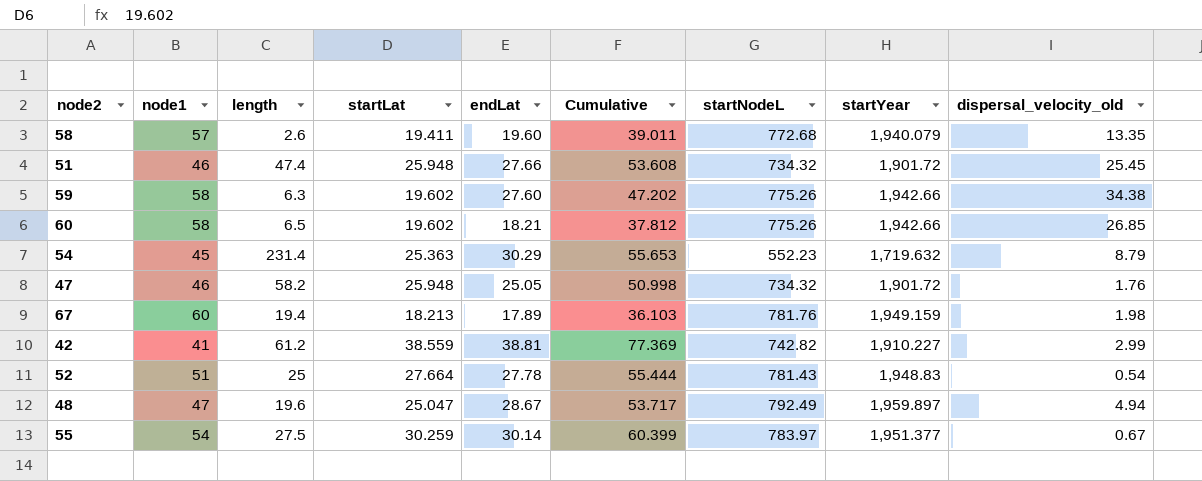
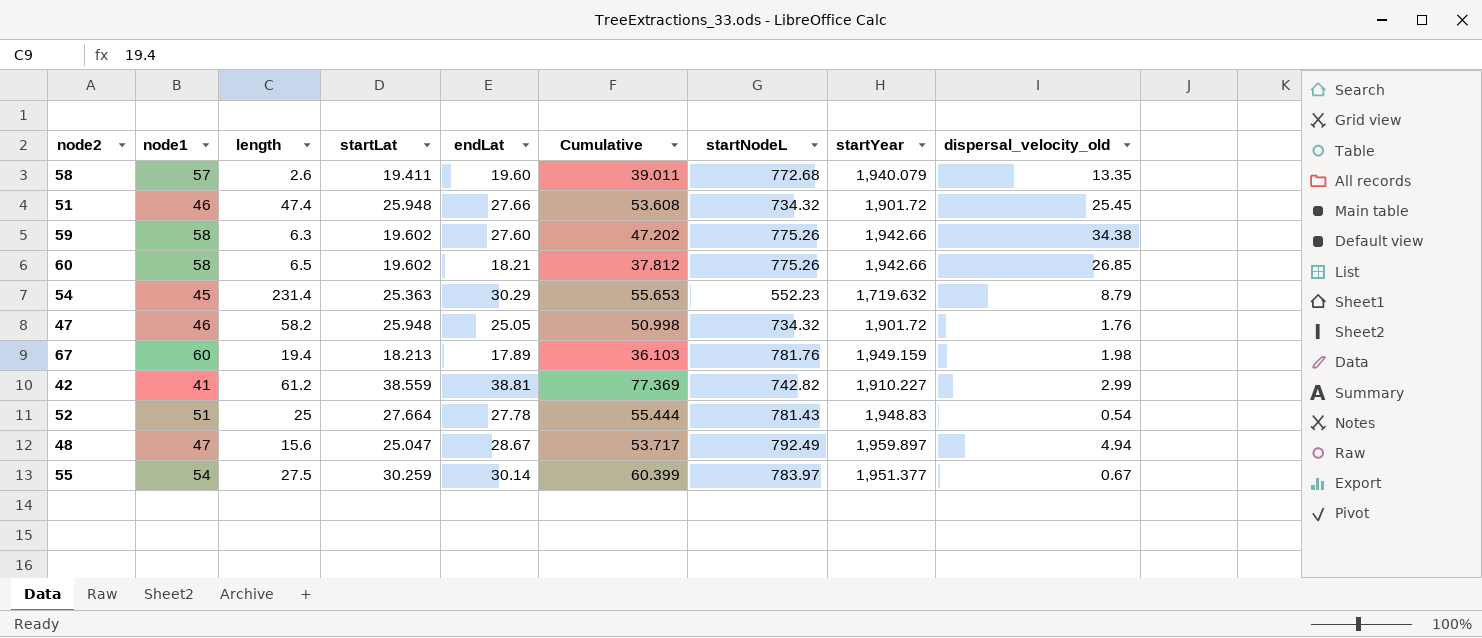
48 | length: 19.6 -> 15.6

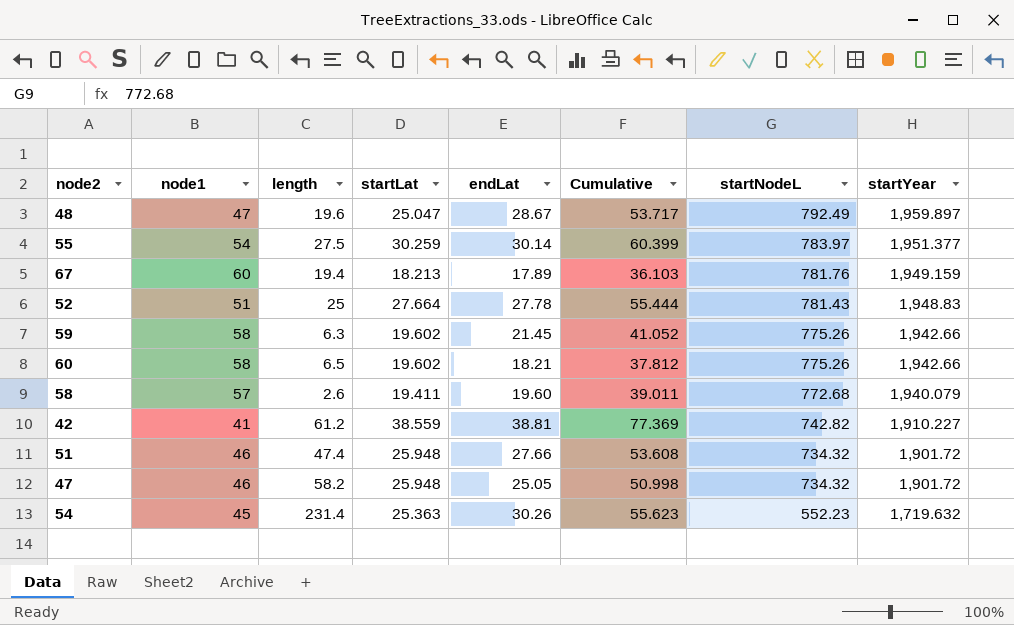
row order: none -> startNodeL descending
column dispersal_velocity_old | position: 9 -> none
48 | length: 15.6 -> 19.6
59 | endLat: 27.60 -> 21.45
59 | Cumulative: 47.202 -> 41.052
54 | endLat: 30.29 -> 30.26
54 | Cumulative: 55.653 -> 55.623

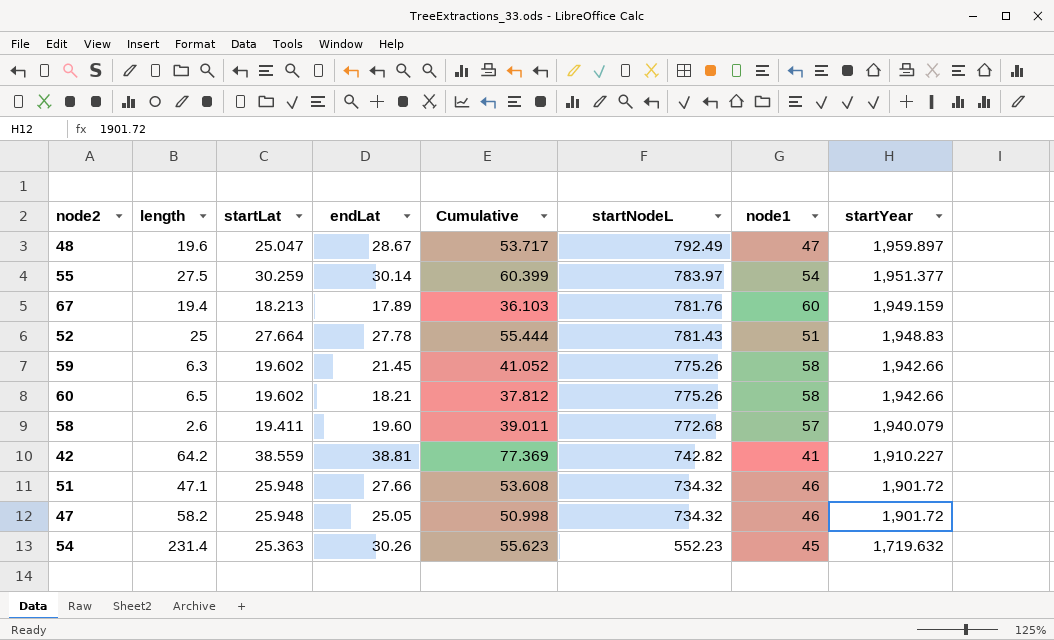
column node1 | position: 2 -> 7
42 | length: 61.2 -> 64.2
51 | length: 47.4 -> 47.1

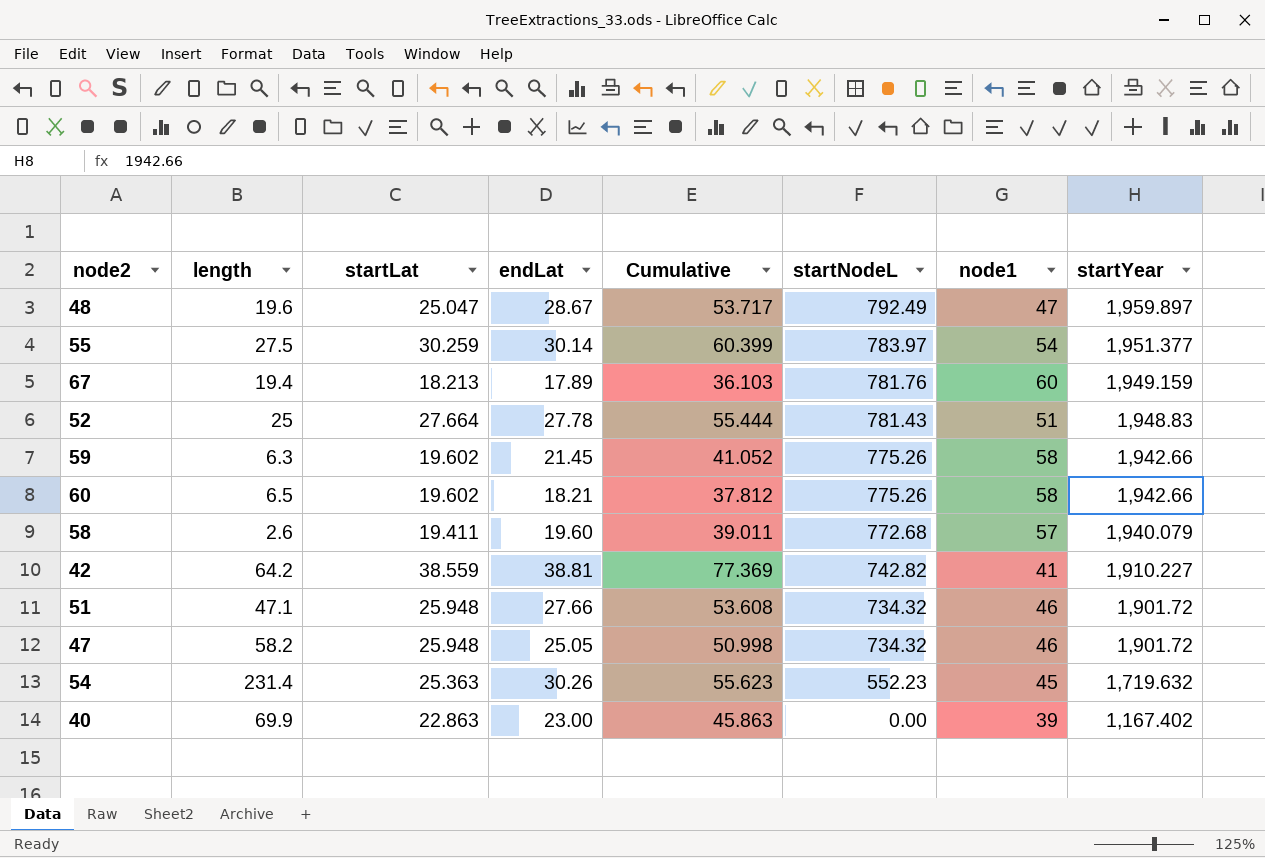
row 40: none -> 69.9 | 22.863 | 23.00 | 45.863 | 0.00 | 39 | 1,167.402

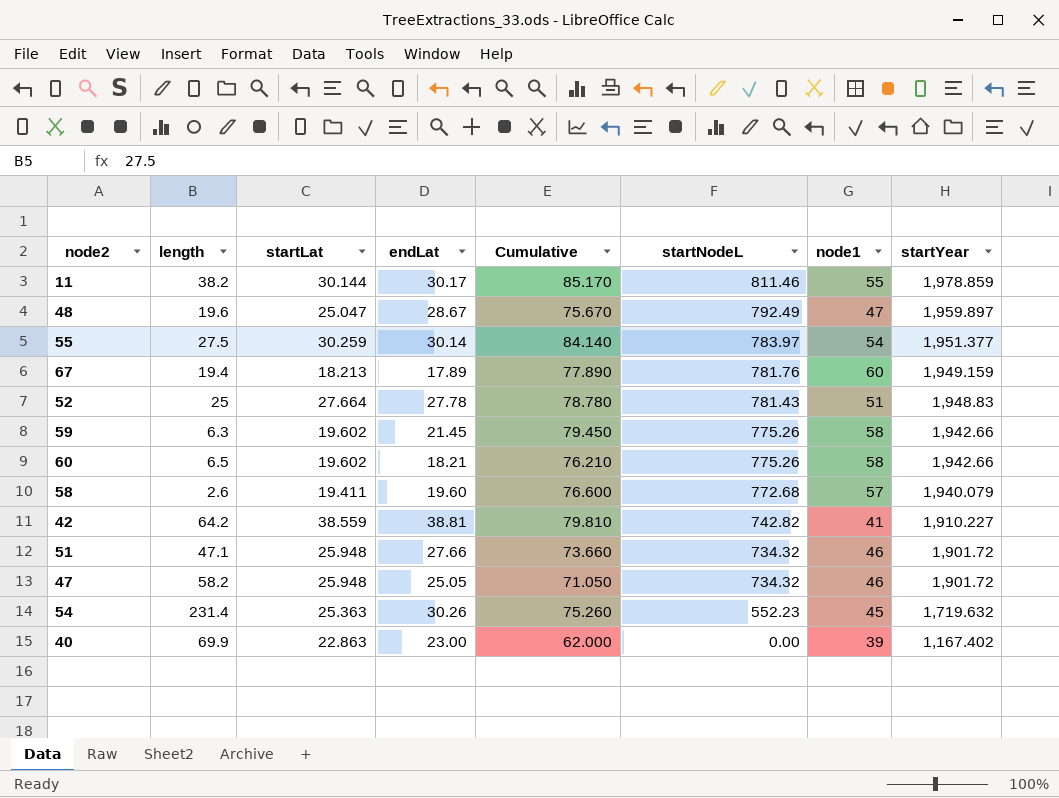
column Cumulative | formula: [startLat] + [endLat] -> [endLat] + [node1]
row 11: none -> 38.2 | 30.144 | 30.17 | 85.170 | 811.46 | 55 | 1,978.859

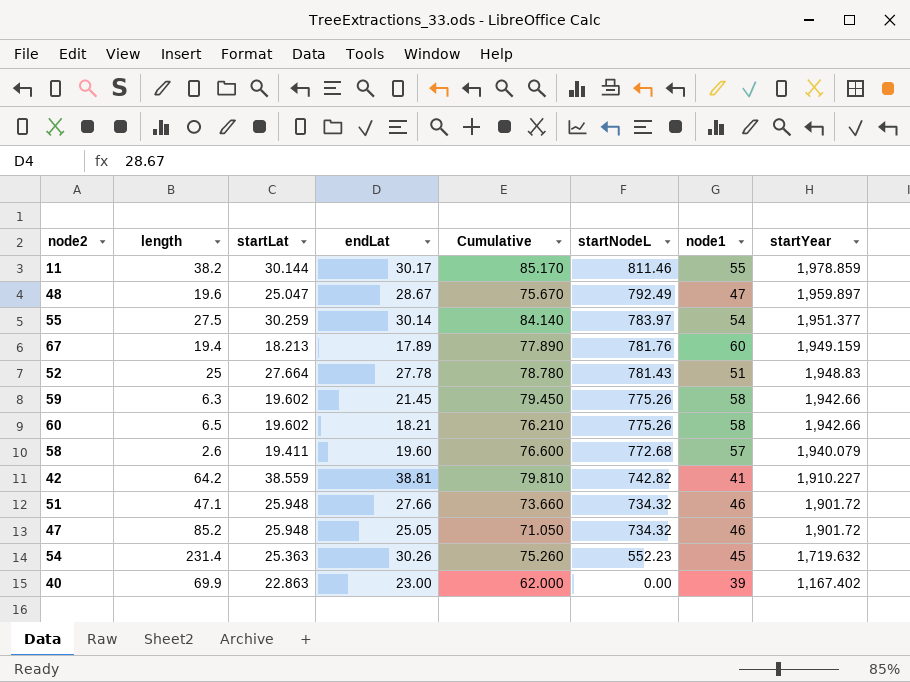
47 | length: 58.2 -> 85.2

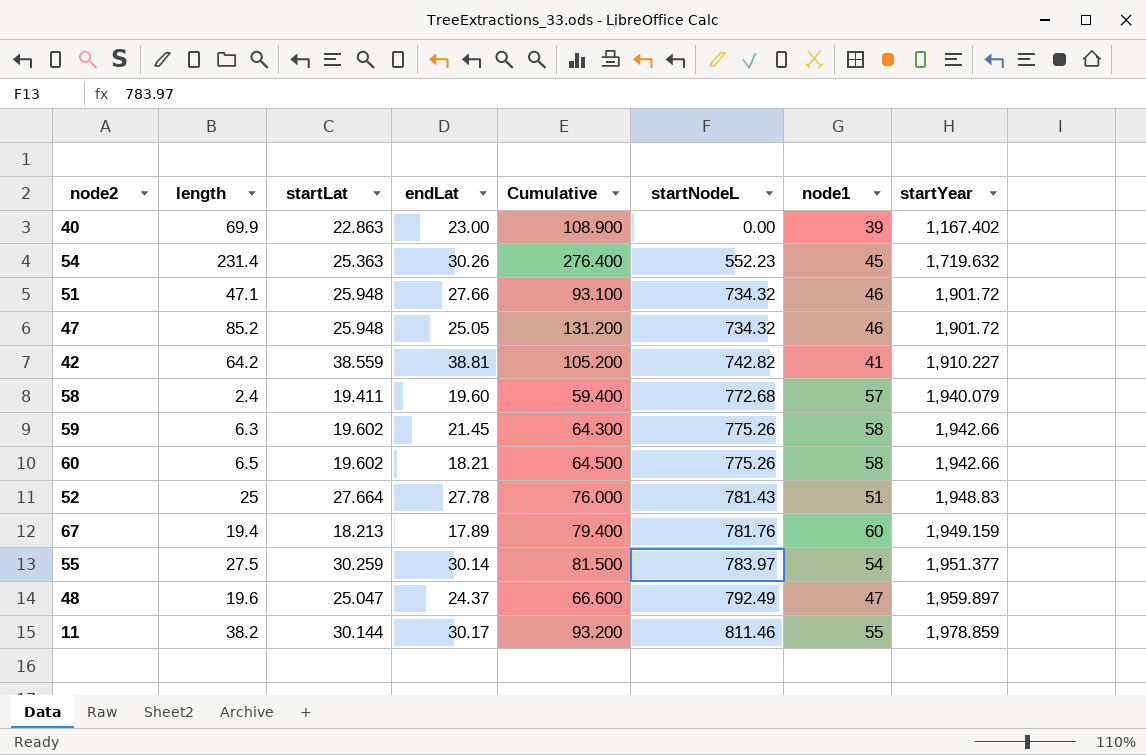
row order: startNodeL descending -> startNodeL ascending
column Cumulative | formula: [endLat] + [node1] -> [length] + [node1]
58 | length: 2.6 -> 2.4
48 | endLat: 28.67 -> 24.37

